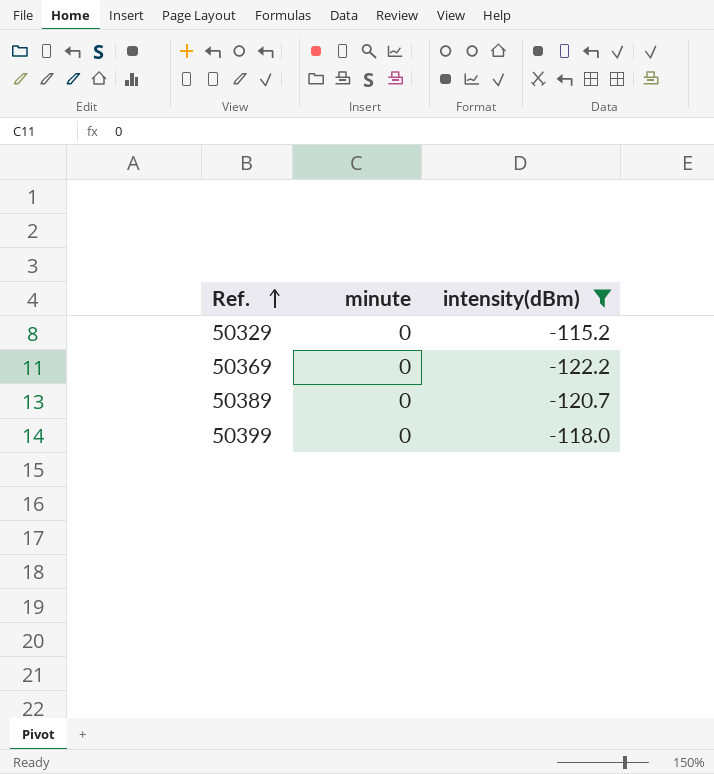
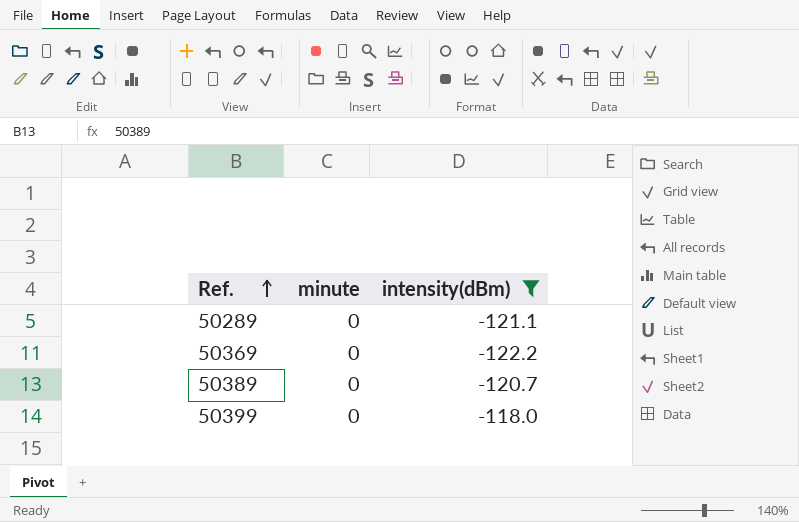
row 50329: 0 | -115.2 -> none
row 50289: none -> 0 | -121.1

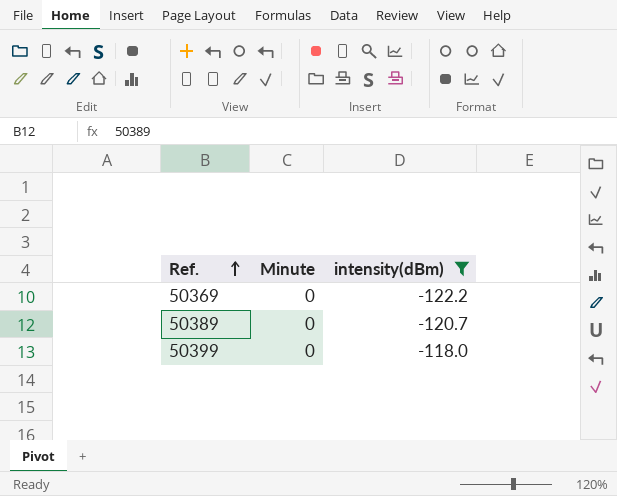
column name: minute -> Minute
row 50289: 0 | -121.1 -> none

